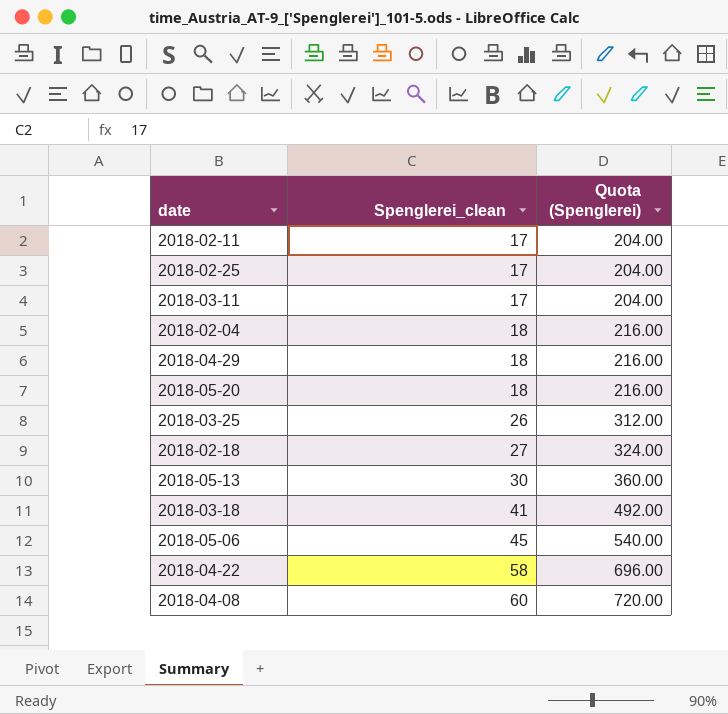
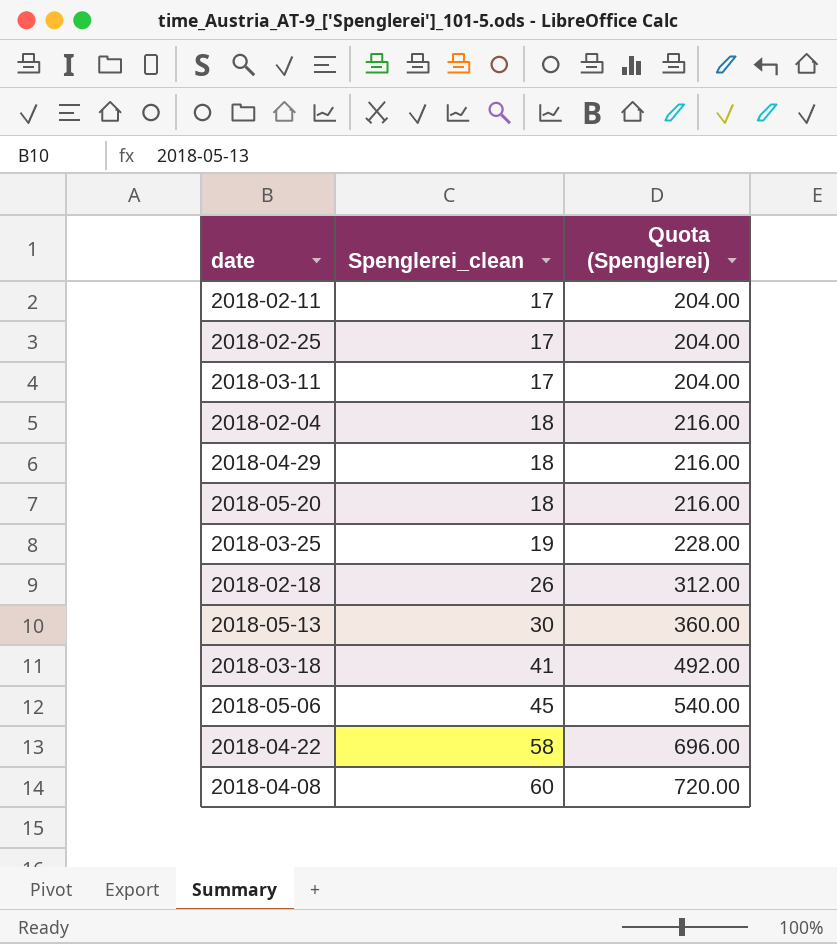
2018-03-25 | Spenglerei_clean: 26 -> 19
2018-03-25 | Quota (Spenglerei): 312.00 -> 228.00
2018-02-18 | Spenglerei_clean: 27 -> 26
2018-02-18 | Quota (Spenglerei): 324.00 -> 312.00

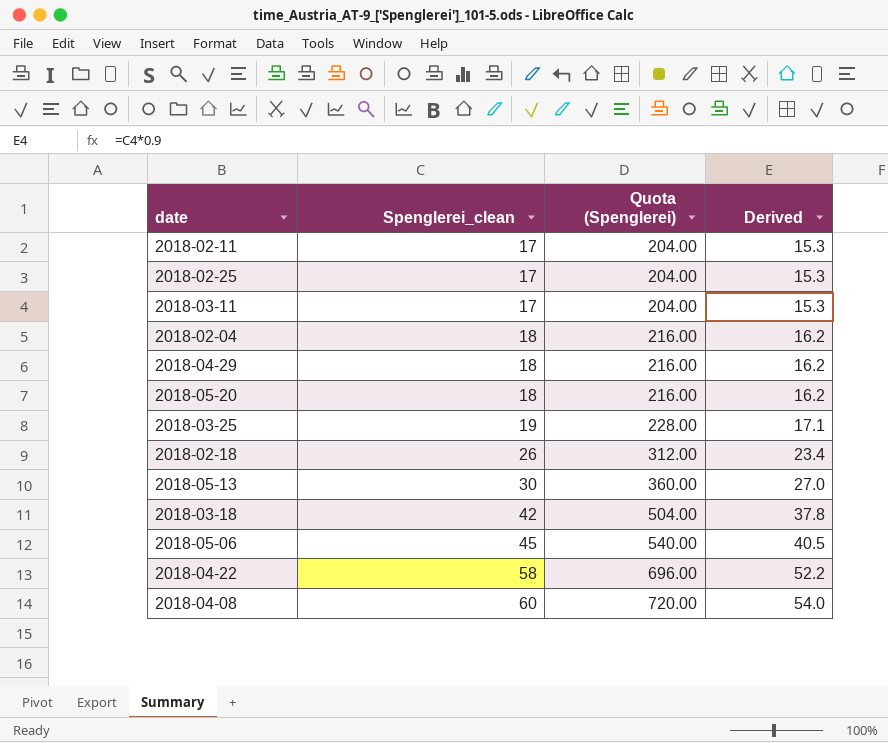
column Derived | formula: none -> [Spenglerei_clean] * 0.9
2018-03-18 | Spenglerei_clean: 41 -> 42
2018-03-18 | Quota (Spenglerei): 492.00 -> 504.00

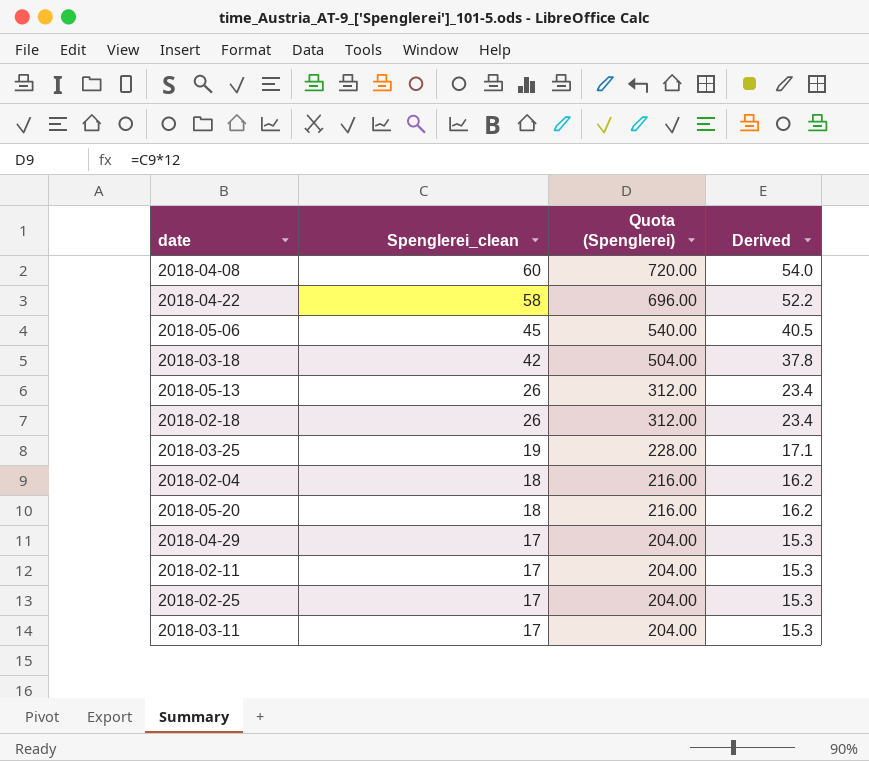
row order: Spenglerei_clean ascending -> Spenglerei_clean descending
2018-05-13 | Spenglerei_clean: 30 -> 26
2018-05-13 | Quota (Spenglerei): 360.00 -> 312.00
2018-05-13 | Derived: 27.0 -> 23.4
2018-04-29 | Spenglerei_clean: 18 -> 17
2018-04-29 | Quota (Spenglerei): 216.00 -> 204.00
2018-04-29 | Derived: 16.2 -> 15.3

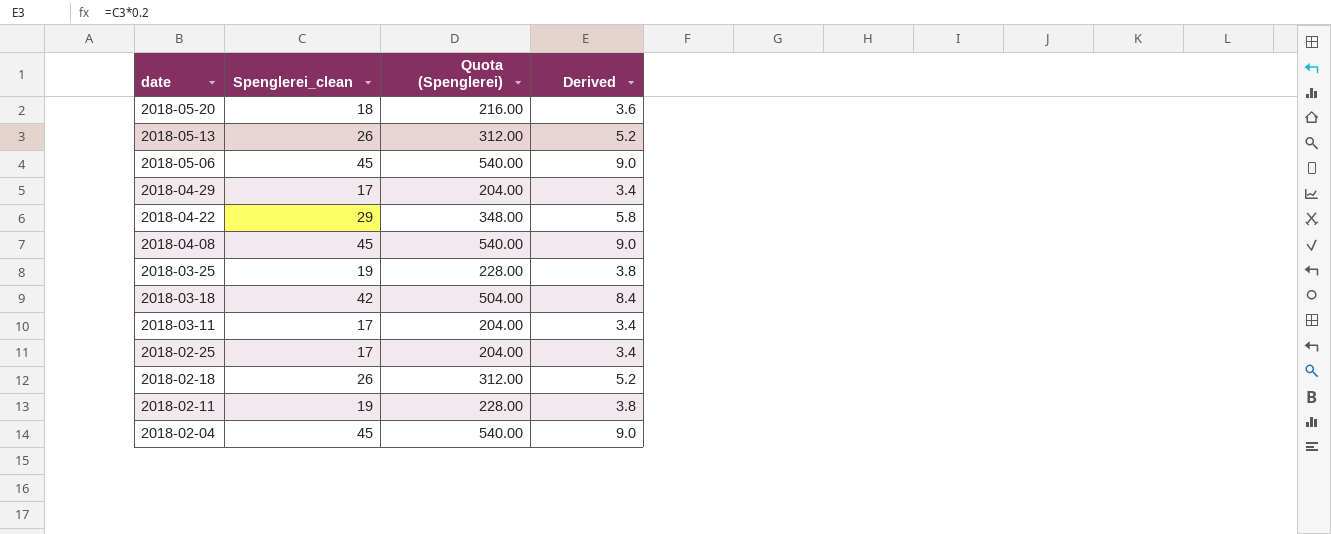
row order: Spenglerei_clean descending -> date descending
column Derived | formula: [Spenglerei_clean] * 0.9 -> [Spenglerei_clean] * 0.2
2018-04-22 | Spenglerei_clean: 58 -> 29
2018-04-22 | Quota (Spenglerei): 696.00 -> 348.00
2018-04-08 | Spenglerei_clean: 60 -> 45
2018-04-08 | Quota (Spenglerei): 720.00 -> 540.00
2018-02-11 | Spenglerei_clean: 17 -> 19
2018-02-11 | Quota (Spenglerei): 204.00 -> 228.00
2018-02-04 | Spenglerei_clean: 18 -> 45
2018-02-04 | Quota (Spenglerei): 216.00 -> 540.00

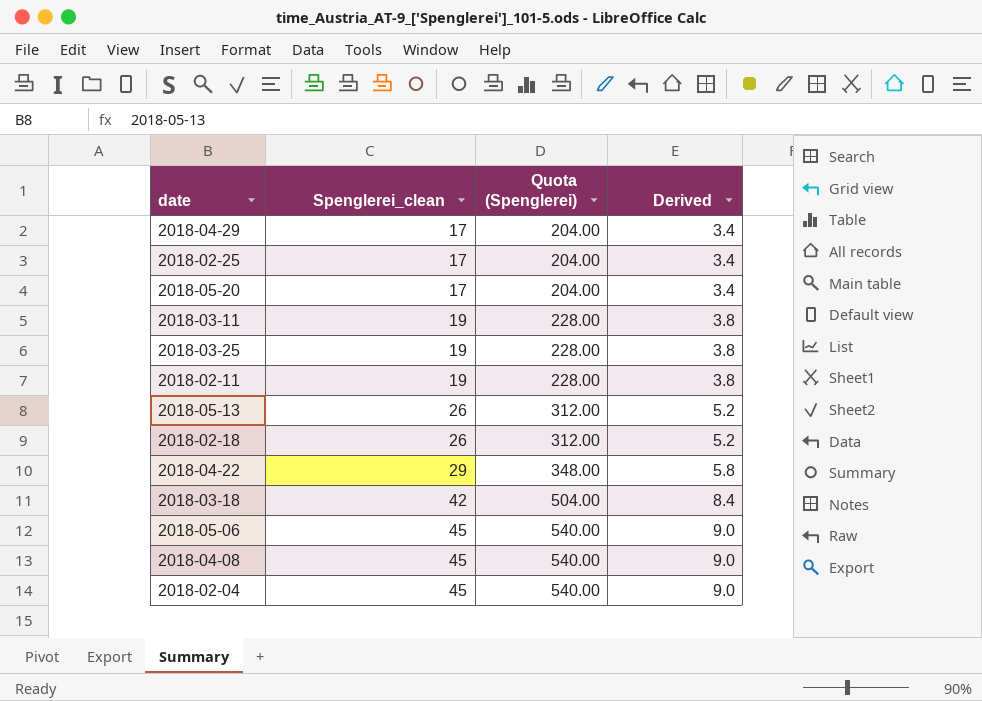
row order: date descending -> Spenglerei_clean ascending
2018-05-20 | Spenglerei_clean: 18 -> 17
2018-05-20 | Quota (Spenglerei): 216.00 -> 204.00
2018-05-20 | Derived: 3.6 -> 3.4
2018-03-11 | Spenglerei_clean: 17 -> 19
2018-03-11 | Quota (Spenglerei): 204.00 -> 228.00
2018-03-11 | Derived: 3.4 -> 3.8

